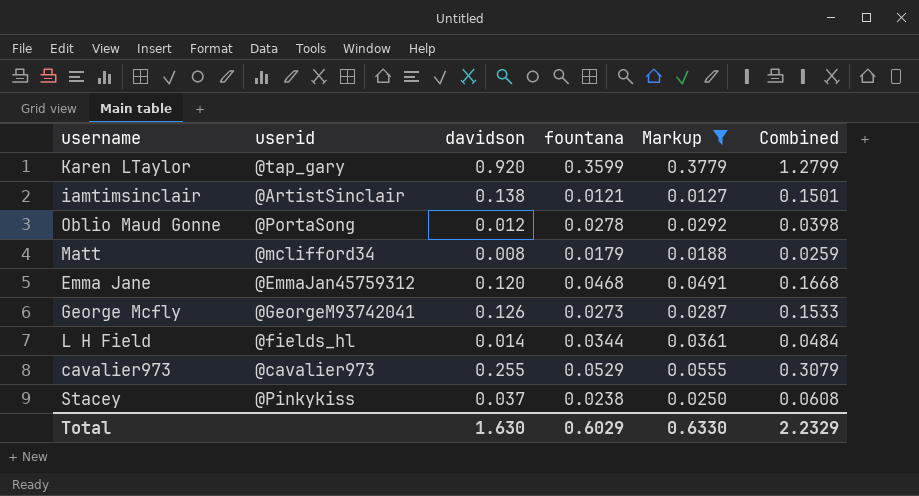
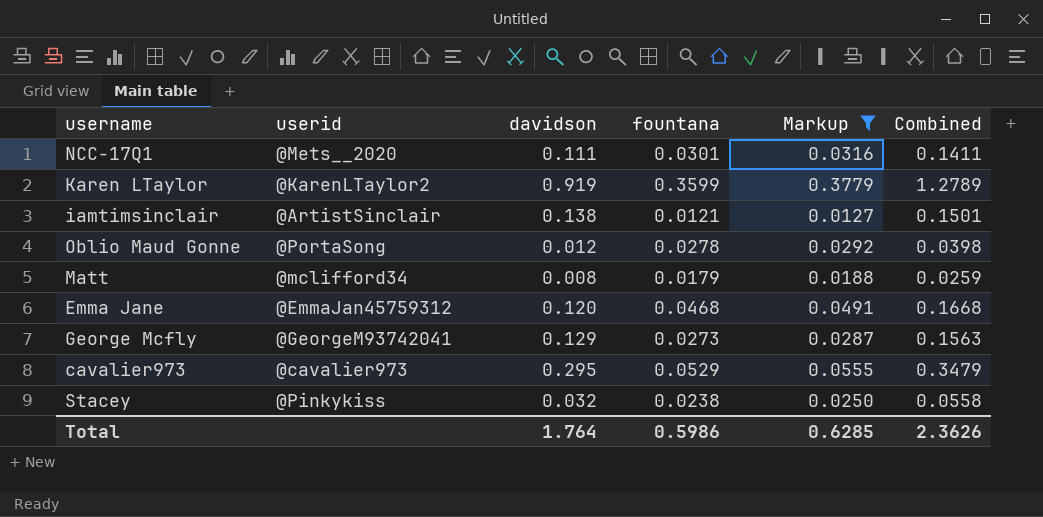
row L H Field: @fields_hl | 0.014 | 0.0344 | 0.0361 | 0.0484 -> none
row NCC-17Q1: none -> @Mets__2020 | 0.111 | 0.0301 | 0.0316 | 0.1411
Karen LTaylor | userid: @tap_gary -> @KarenLTaylor2
Karen LTaylor | davidson: 0.920 -> 0.919
Karen LTaylor | Combined: 1.2799 -> 1.2789
George Mcfly | davidson: 0.126 -> 0.129
George Mcfly | Combined: 0.1533 -> 0.1563
cavalier973 | davidson: 0.255 -> 0.295
cavalier973 | Combined: 0.3079 -> 0.3479
Stacey | davidson: 0.037 -> 0.032
Stacey | Combined: 0.0608 -> 0.0558
Total | davidson: 1.630 -> 1.764
Total | fountana: 0.6029 -> 0.5986
Total | Markup: 0.6330 -> 0.6285
Total | Combined: 2.2329 -> 2.3626

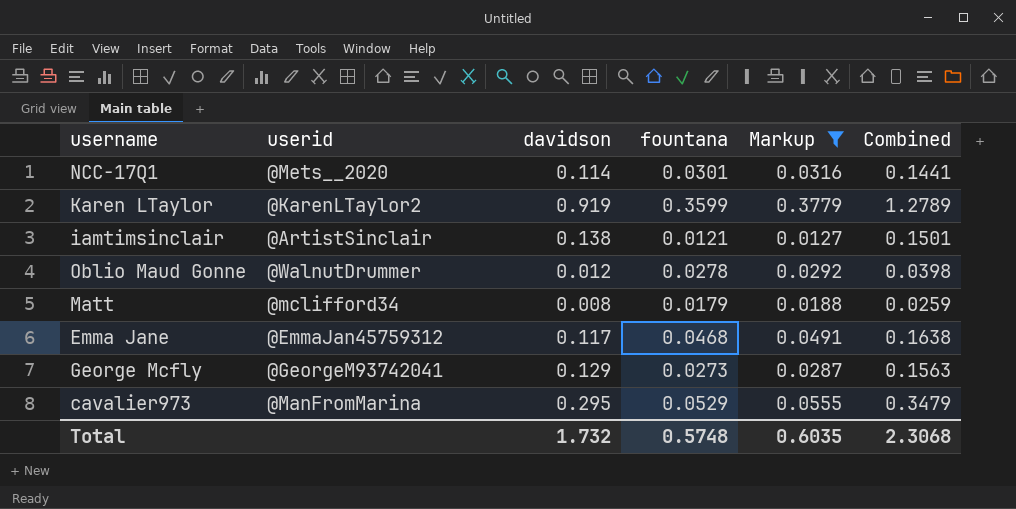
row Stacey: @Pinkykiss | 0.032 | 0.0238 | 0.0250 | 0.0558 -> none
NCC-17Q1 | davidson: 0.111 -> 0.114
NCC-17Q1 | Combined: 0.1411 -> 0.1441
Oblio Maud Gonne | userid: @PortaSong -> @WalnutDrummer
Emma Jane | davidson: 0.120 -> 0.117
Emma Jane | Combined: 0.1668 -> 0.1638
cavalier973 | userid: @cavalier973 -> @ManFromMarina
Total | davidson: 1.764 -> 1.732
Total | fountana: 0.5986 -> 0.5748
Total | Markup: 0.6285 -> 0.6035
Total | Combined: 2.3626 -> 2.3068

